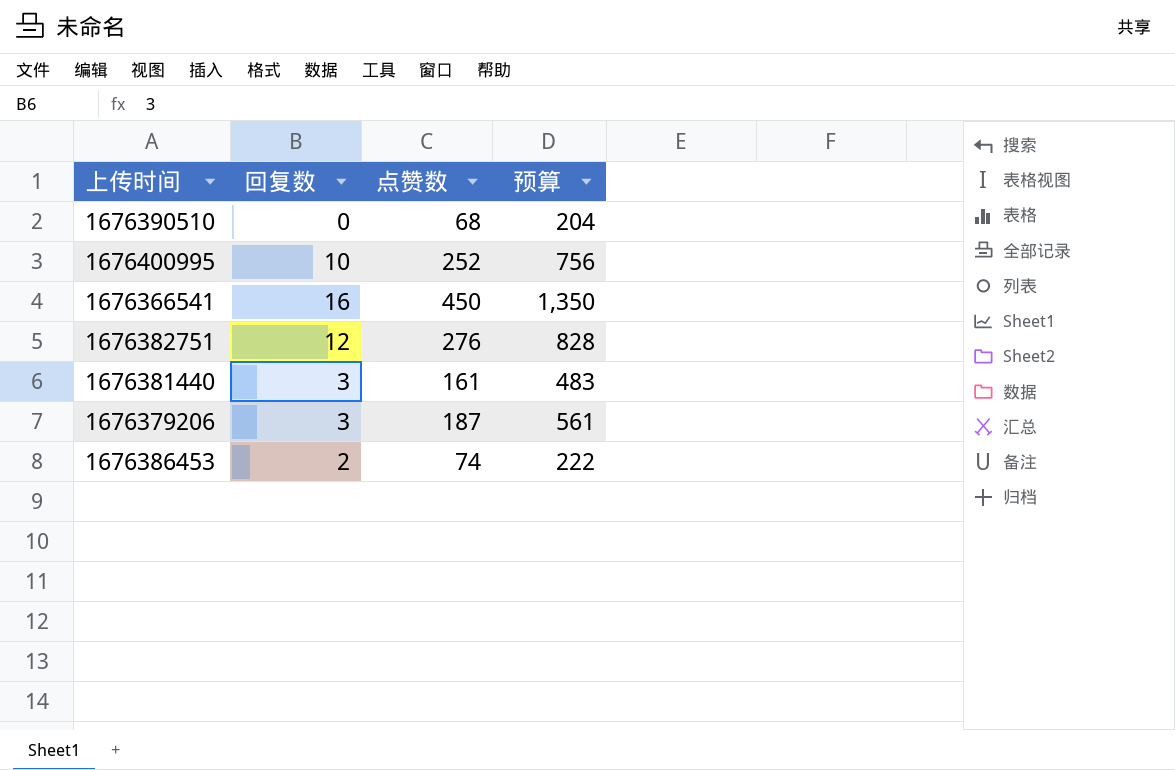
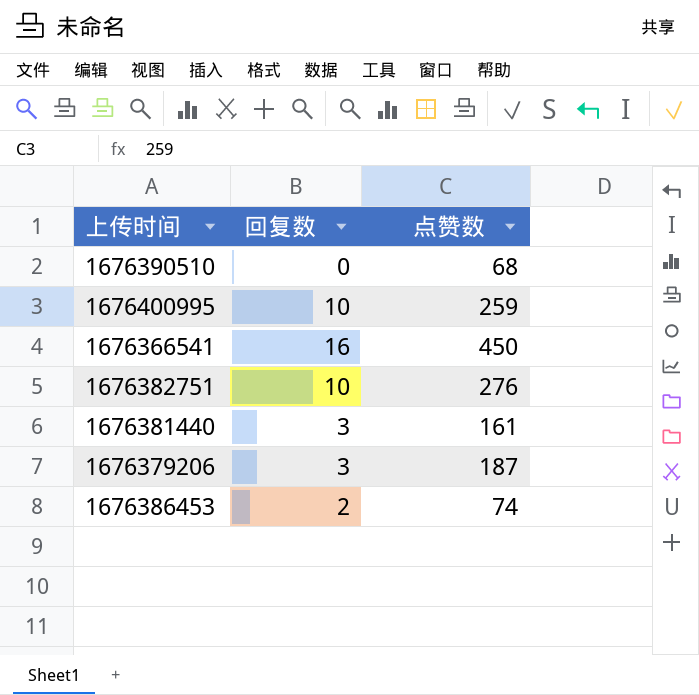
column 预算 | formula: [点赞数] * 3 -> none
1676400995 | 点赞数: 252 -> 259
1676382751 | 回复数: 12 -> 10

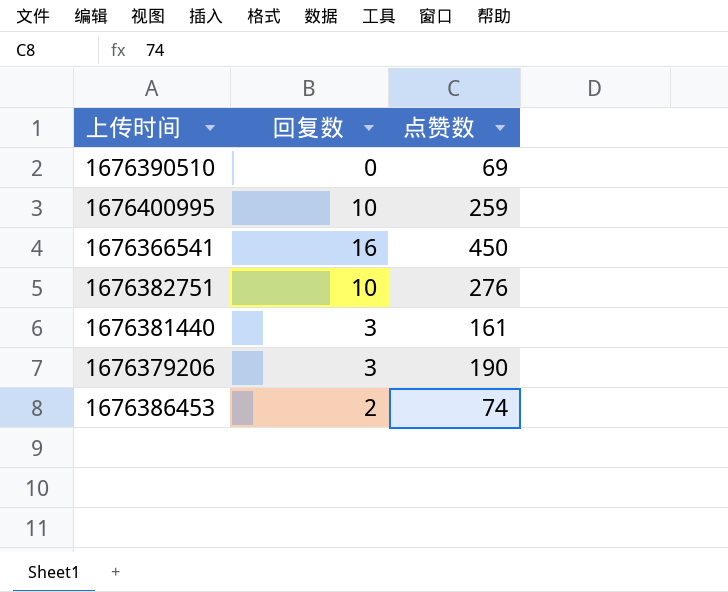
1676390510 | 点赞数: 68 -> 69
1676379206 | 点赞数: 187 -> 190

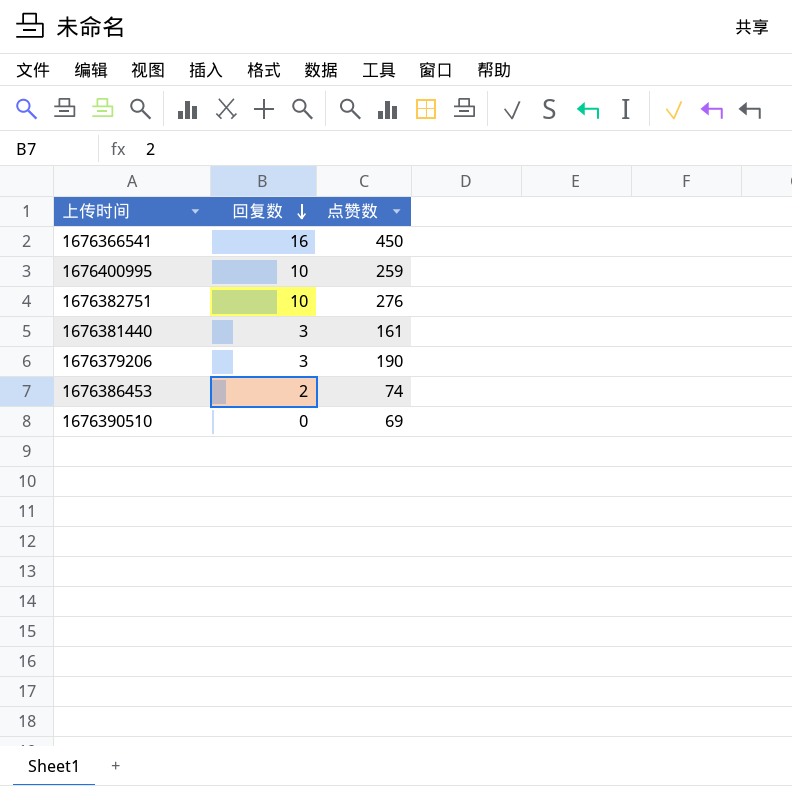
row order: none -> 回复数 descending

